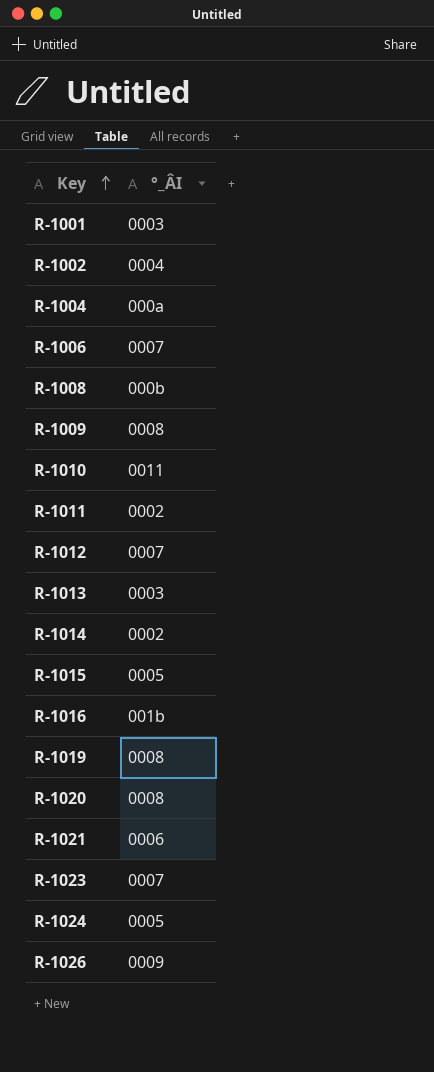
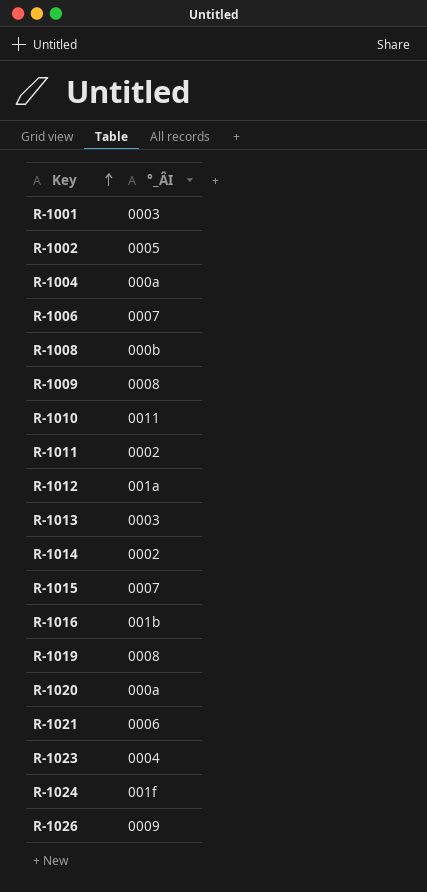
R-1002 | °_ÂI: 0004 -> 0005
R-1012 | °_ÂI: 0007 -> 001a
R-1015 | °_ÂI: 0005 -> 0007
R-1020 | °_ÂI: 0008 -> 000a
R-1023 | °_ÂI: 0007 -> 0004
R-1024 | °_ÂI: 0005 -> 001f

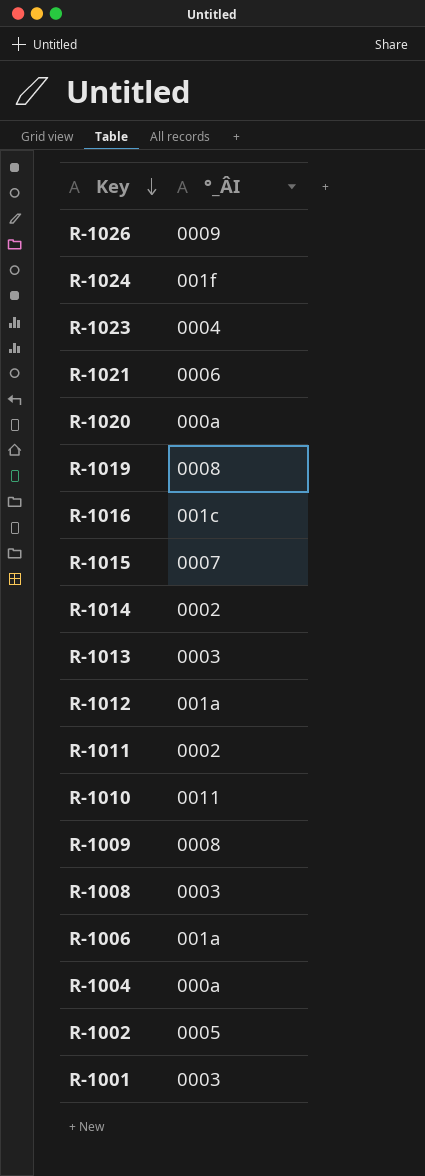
row order: Key ascending -> Key descending
R-1016 | °_ÂI: 001b -> 001c
R-1008 | °_ÂI: 000b -> 0003
R-1006 | °_ÂI: 0007 -> 001a

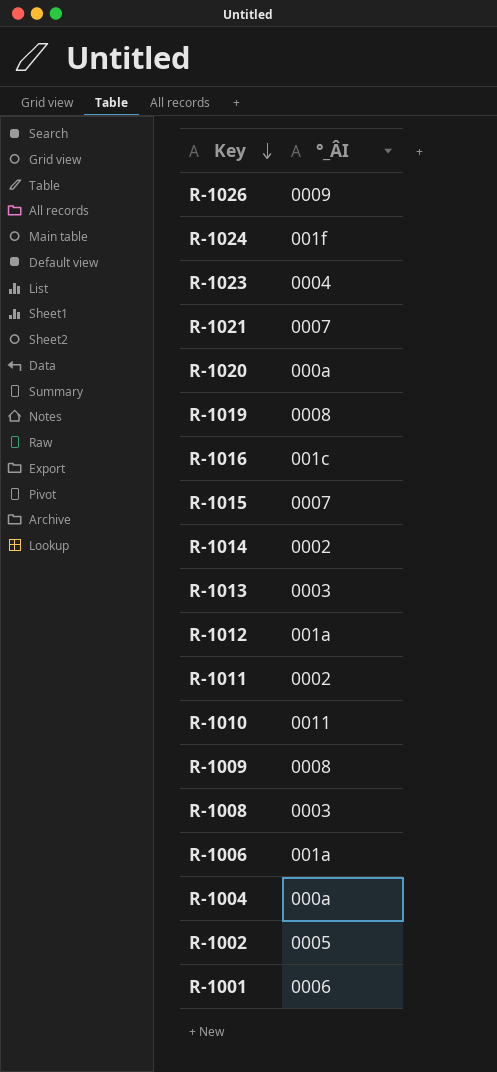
R-1021 | °_ÂI: 0006 -> 0007
R-1001 | °_ÂI: 0003 -> 0006

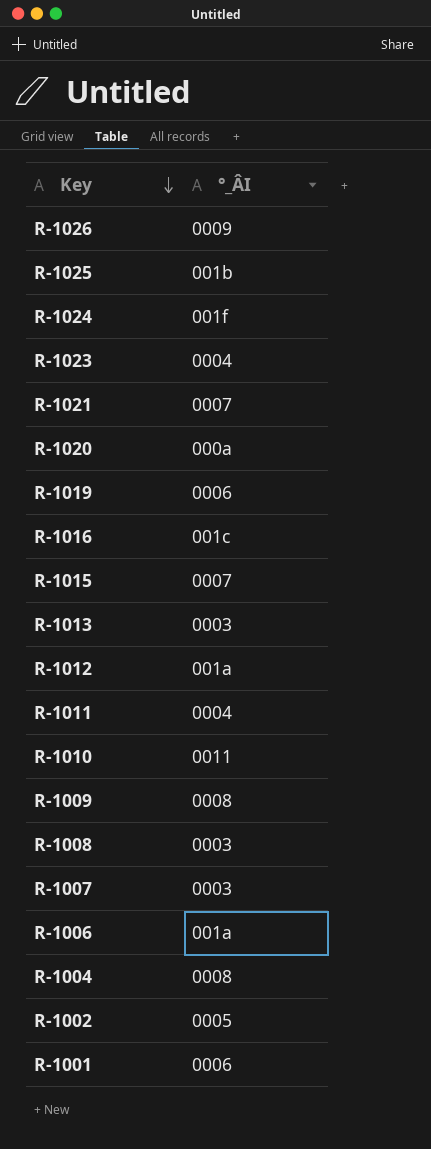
row R-1014: 0002 -> none
row R-1025: none -> 001b
R-1019 | °_ÂI: 0008 -> 0006
R-1011 | °_ÂI: 0002 -> 0004
row R-1007: none -> 0003
R-1004 | °_ÂI: 000a -> 0008

